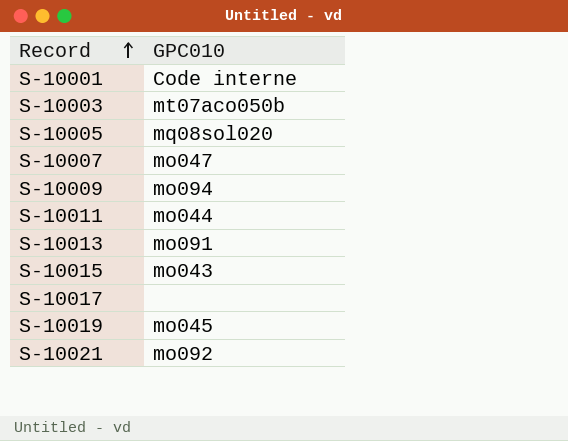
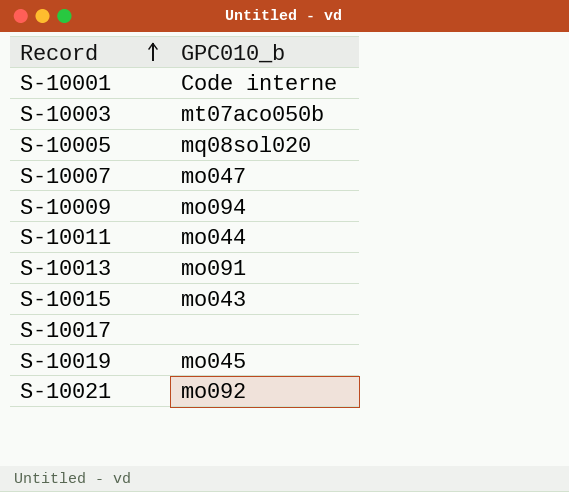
column name: GPC010 -> GPC010_b

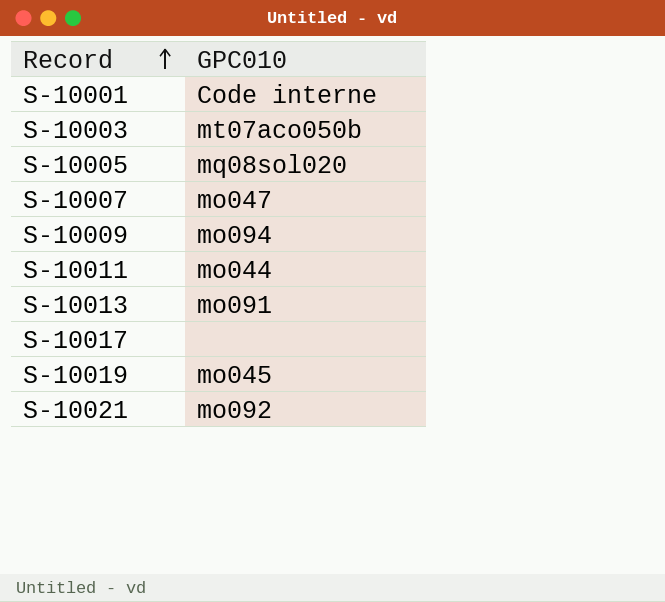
column name: GPC010_b -> GPC010
row S-10015: mo043 -> none

